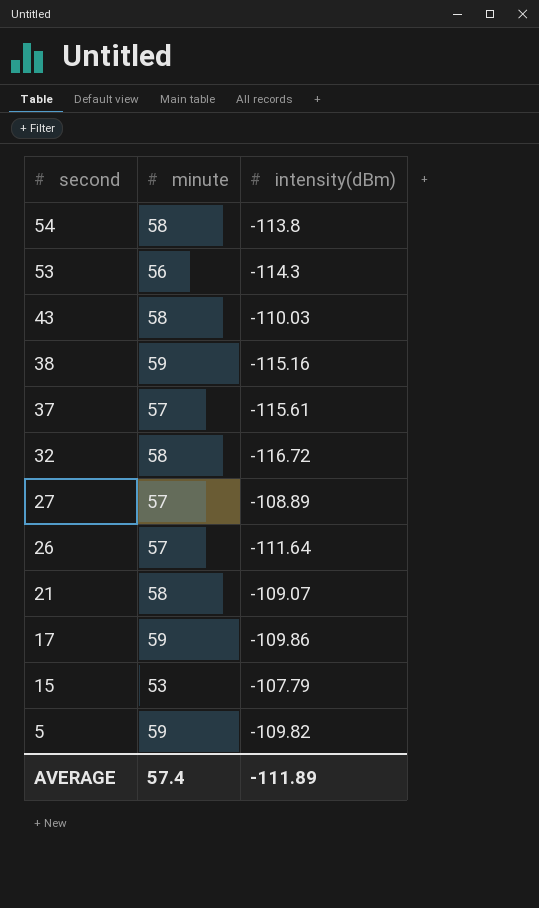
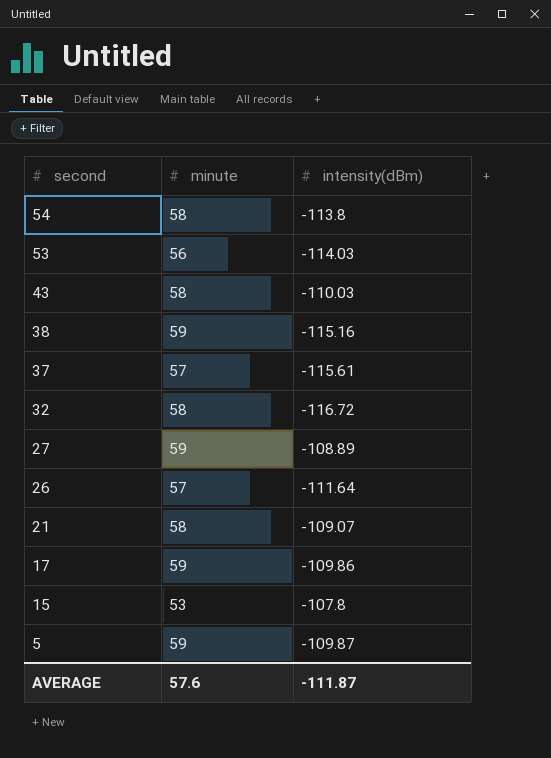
53 | intensity(dBm): -114.3 -> -114.03
27 | minute: 57 -> 59
15 | intensity(dBm): -107.79 -> -107.8
5 | intensity(dBm): -109.82 -> -109.87
AVERAGE | minute: 57.4 -> 57.6
AVERAGE | intensity(dBm): -111.89 -> -111.87

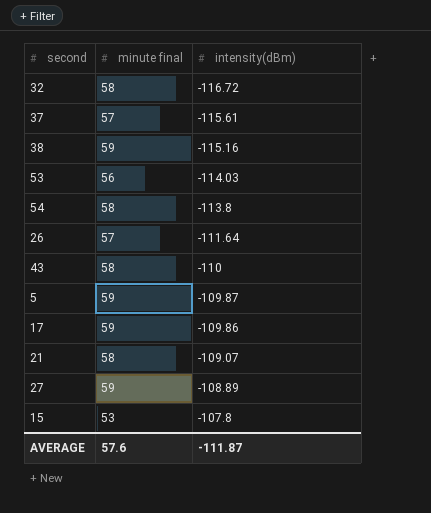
row order: second descending -> intensity(dBm) ascending
column name: minute -> minute final
43 | intensity(dBm): -110.03 -> -110

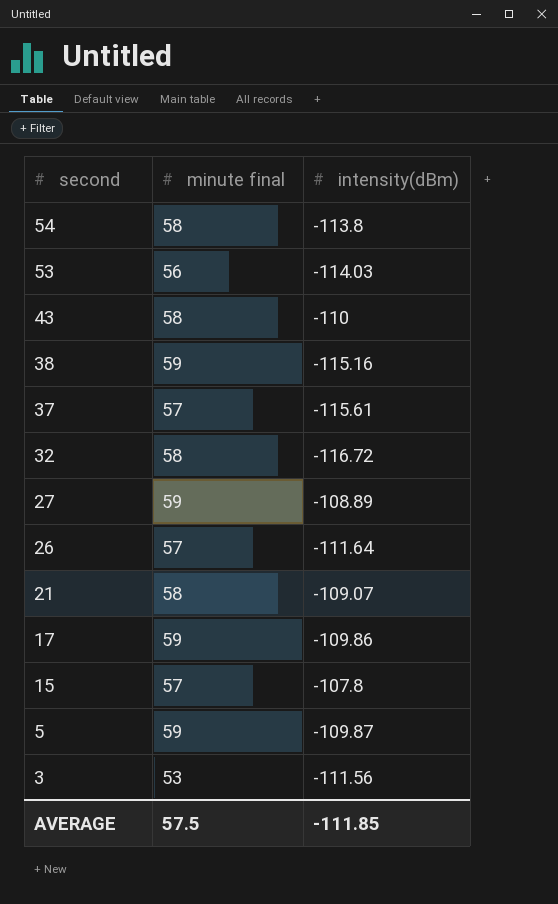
row order: intensity(dBm) ascending -> second descending
15 | minute final: 53 -> 57
row 3: none -> 53 | -111.56
AVERAGE | minute final: 57.6 -> 57.5
AVERAGE | intensity(dBm): -111.87 -> -111.85

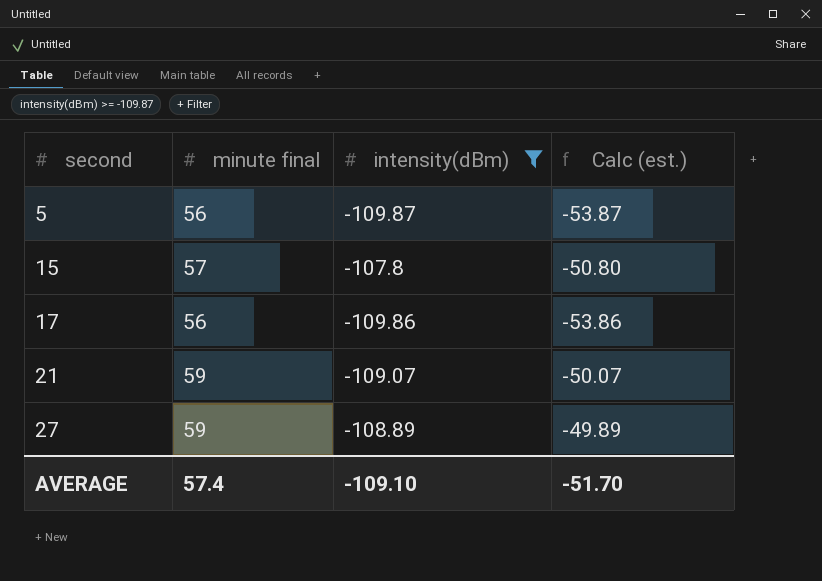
filter: none -> intensity(dBm) >= -109.87
row order: second descending -> second ascending
column Calc (est.) | formula: none -> [minute final] + [intensity(dBm)]
5 | minute final: 59 -> 56
17 | minute final: 59 -> 56
21 | minute final: 58 -> 59
AVERAGE | minute final: 57.5 -> 57.4
AVERAGE | intensity(dBm): -111.85 -> -109.10

